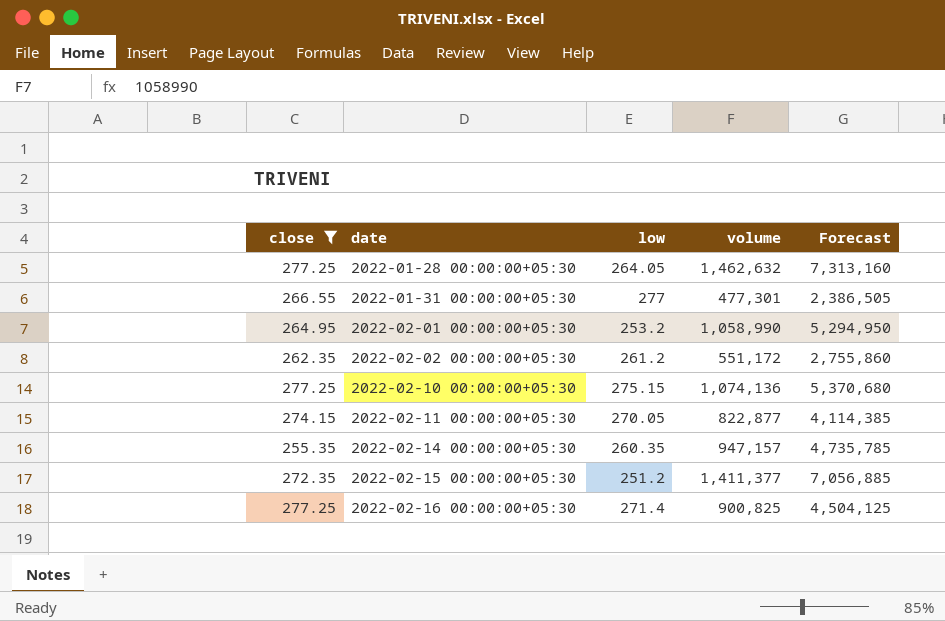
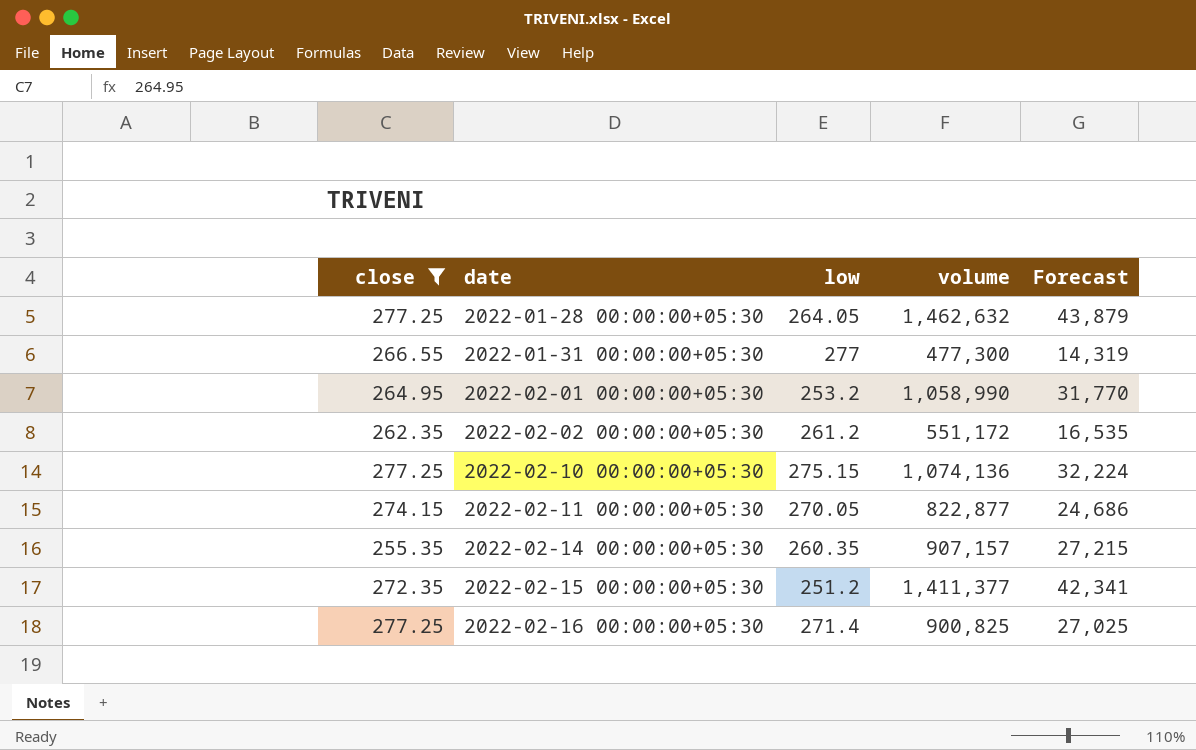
column Forecast | formula: [volume] * 5 -> [volume] * 0.03
2022-01-31 00:00:00+05:30 | volume: 477,301 -> 477,300
2022-02-14 00:00:00+05:30 | volume: 947,157 -> 907,157

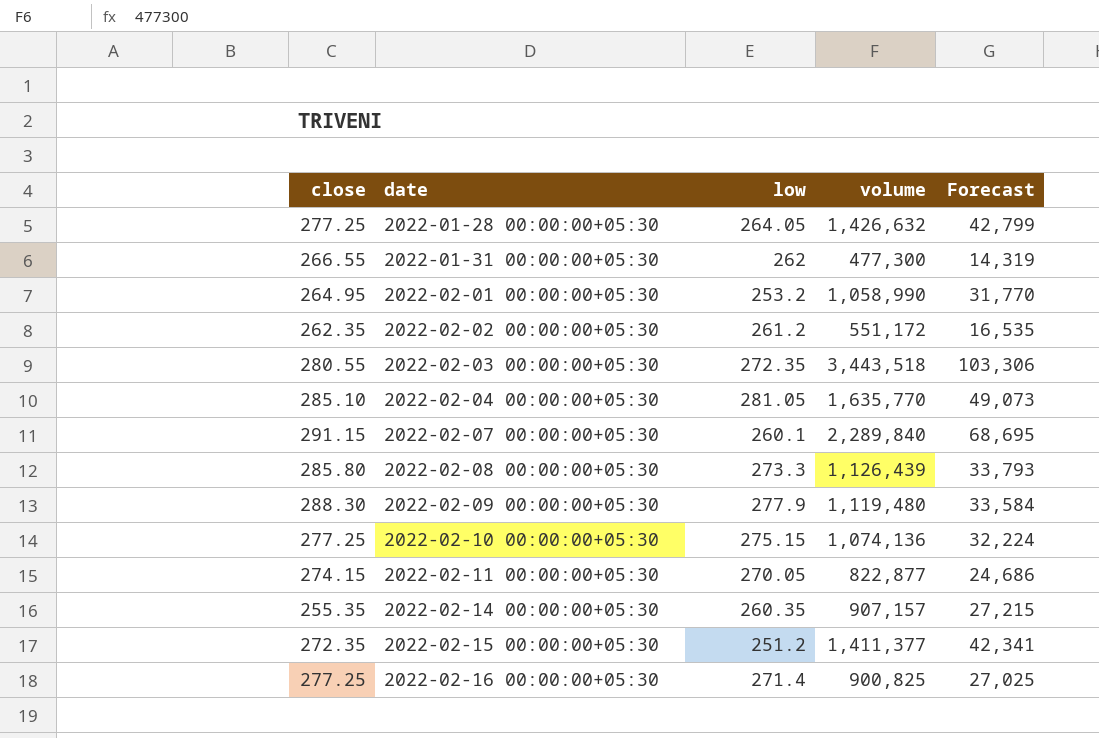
filter: close <= 277.25 -> none
2022-01-28 00:00:00+05:30 | volume: 1,462,632 -> 1,426,632
2022-01-28 00:00:00+05:30 | Forecast: 43,879 -> 42,799
2022-01-31 00:00:00+05:30 | low: 277 -> 262

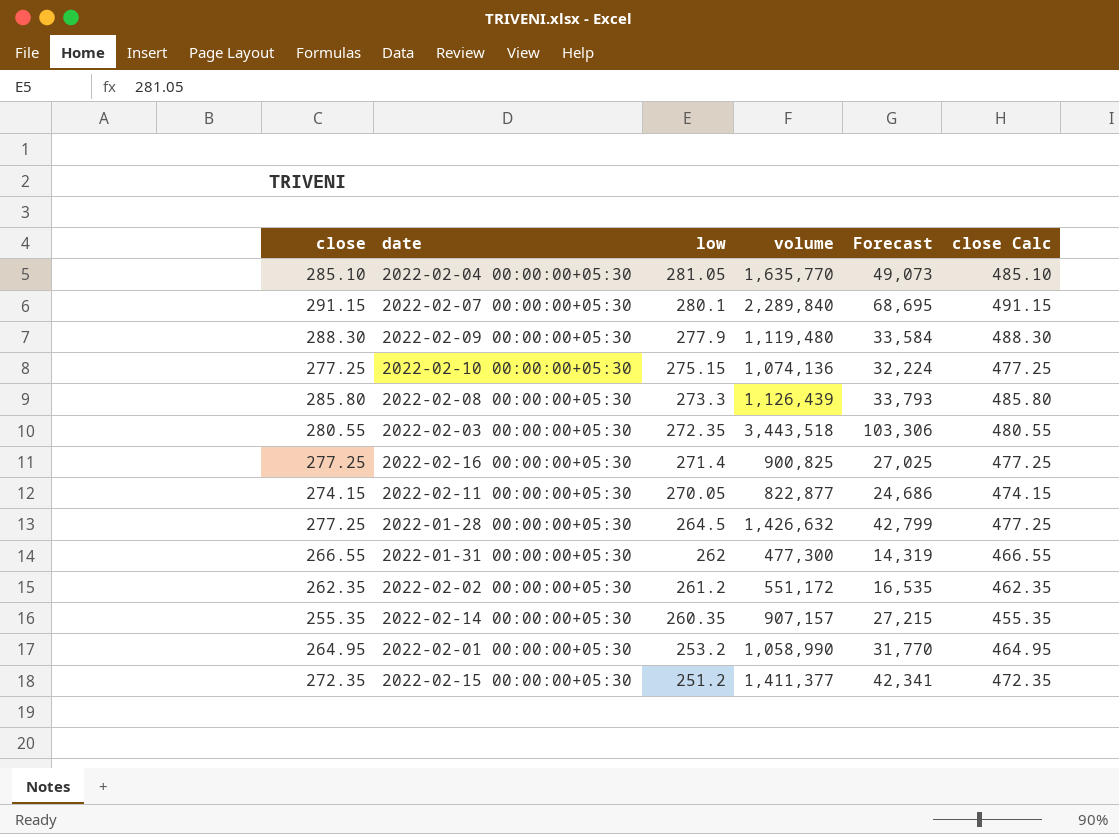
row order: date ascending -> low descending
column close Calc | formula: none -> [close] + 200
2022-02-07 00:00:00+05:30 | low: 260.1 -> 280.1
2022-01-28 00:00:00+05:30 | low: 264.05 -> 264.5

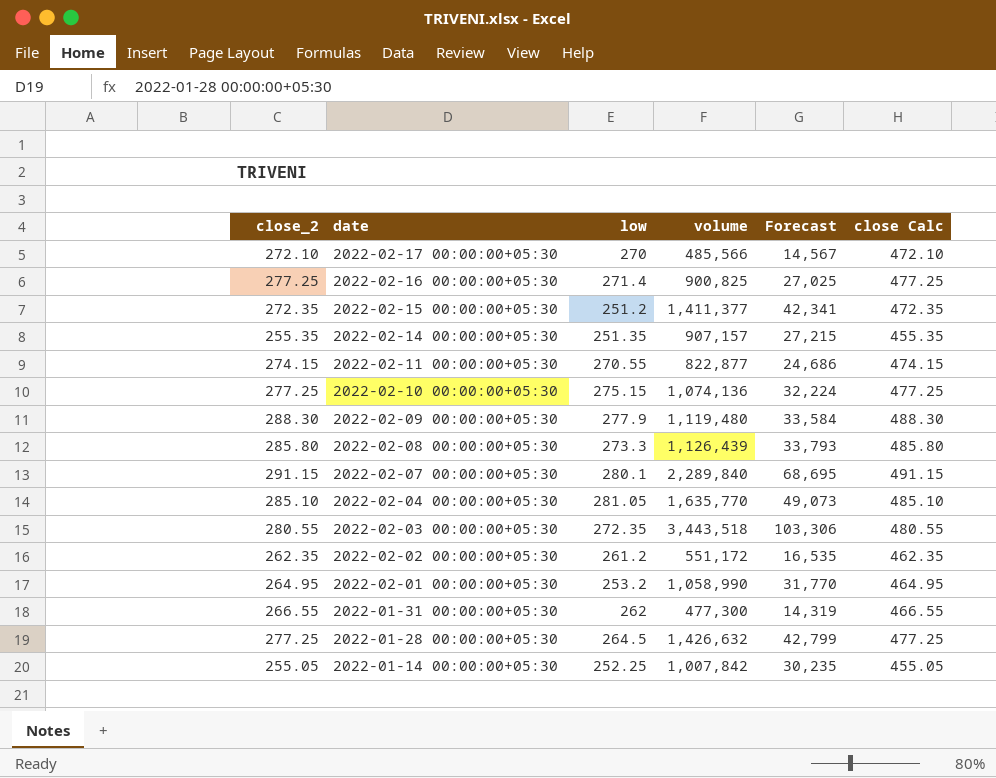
row order: low descending -> date descending
column name: close -> close_2
row 2022-02-17 00:00:00+05:30: none -> 272.10 | 270 | 485,566 | 14,567 | 472.10
2022-02-14 00:00:00+05:30 | low: 260.35 -> 251.35
2022-02-11 00:00:00+05:30 | low: 270.05 -> 270.55
row 2022-01-14 00:00:00+05:30: none -> 255.05 | 252.25 | 1,007,842 | 30,235 | 455.05

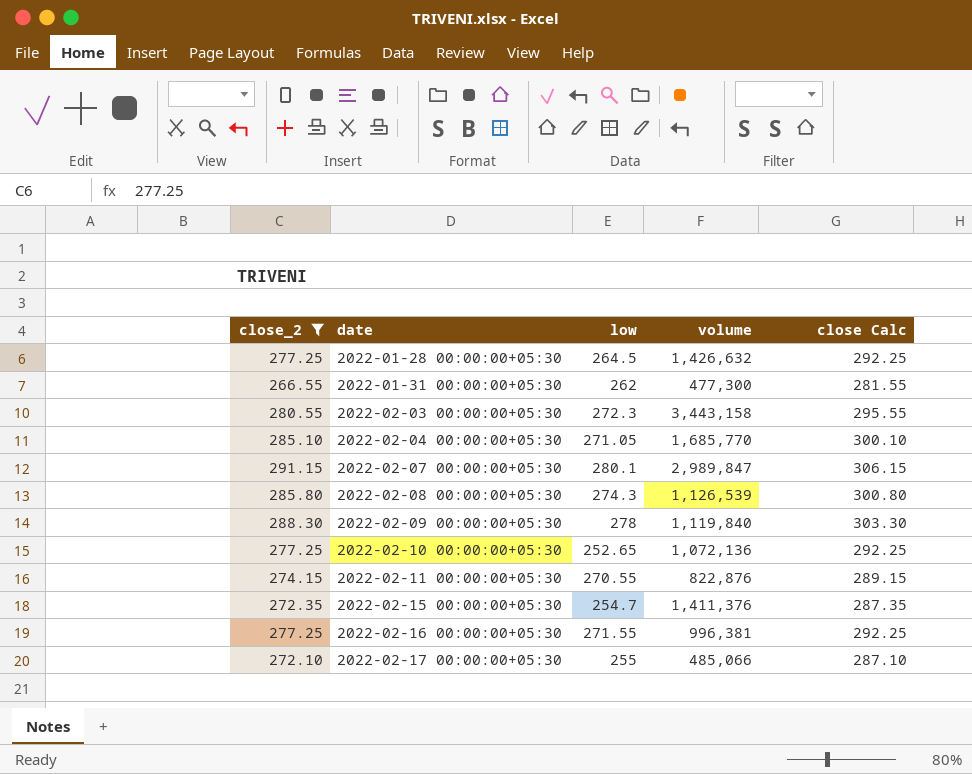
filter: none -> close_2 >= 266.55
row order: date descending -> date ascending
column Forecast | formula: [volume] * 0.03 -> none
column close Calc | formula: [close_2] + 200 -> [close_2] + 15
2022-02-03 00:00:00+05:30 | low: 272.35 -> 272.3
2022-02-03 00:00:00+05:30 | volume: 3,443,518 -> 3,443,158
2022-02-04 00:00:00+05:30 | low: 281.05 -> 271.05
2022-02-04 00:00:00+05:30 | volume: 1,635,770 -> 1,685,770
2022-02-07 00:00:00+05:30 | volume: 2,289,840 -> 2,989,847
2022-02-08 00:00:00+05:30 | low: 273.3 -> 274.3
2022-02-08 00:00:00+05:30 | volume: 1,126,439 -> 1,126,539
2022-02-09 00:00:00+05:30 | low: 277.9 -> 278
2022-02-09 00:00:00+05:30 | volume: 1,119,480 -> 1,119,840
2022-02-10 00:00:00+05:30 | low: 275.15 -> 252.65
2022-02-10 00:00:00+05:30 | volume: 1,074,136 -> 1,072,136
2022-02-11 00:00:00+05:30 | volume: 822,877 -> 822,876
2022-02-15 00:00:00+05:30 | low: 251.2 -> 254.7
2022-02-15 00:00:00+05:30 | volume: 1,411,377 -> 1,411,376
2022-02-16 00:00:00+05:30 | low: 271.4 -> 271.55
2022-02-16 00:00:00+05:30 | volume: 900,825 -> 996,381
2022-02-17 00:00:00+05:30 | low: 270 -> 255
2022-02-17 00:00:00+05:30 | volume: 485,566 -> 485,066

